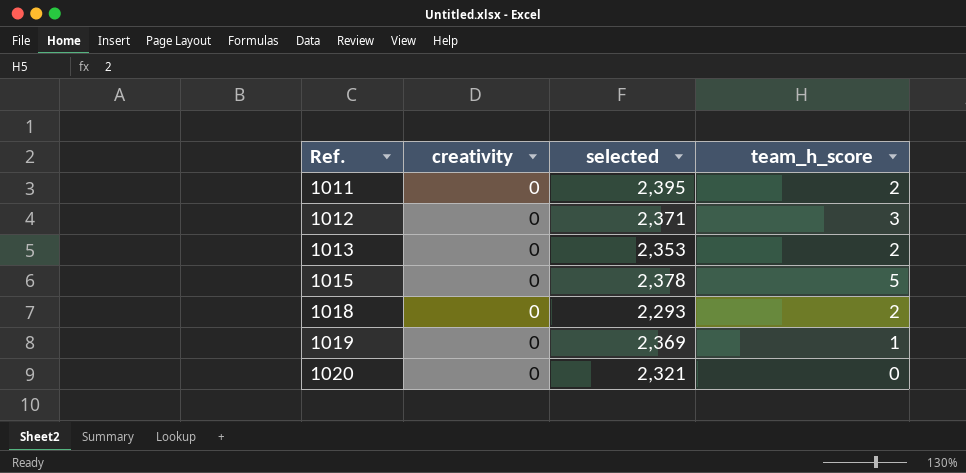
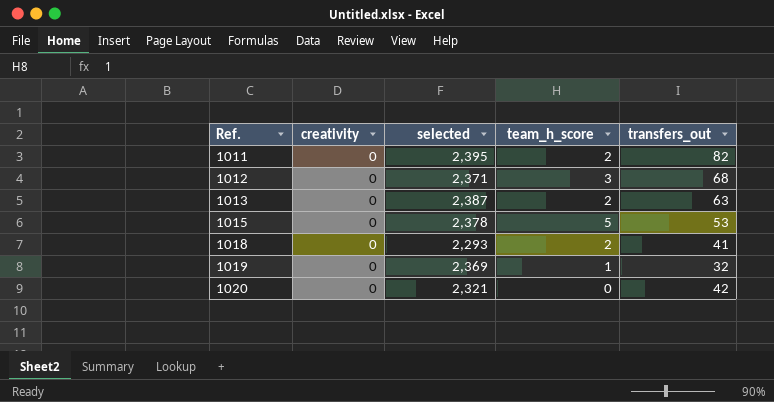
column transfers_out | position: none -> 5
1013 | selected: 2,353 -> 2,387

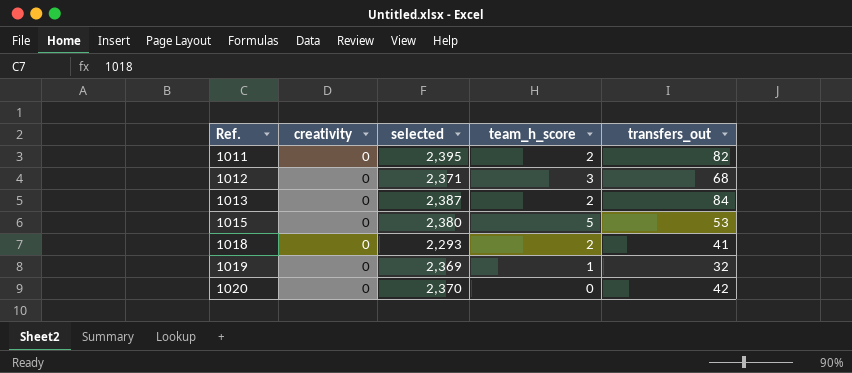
1013 | transfers_out: 63 -> 84
1015 | selected: 2,378 -> 2,380
1020 | selected: 2,321 -> 2,370

